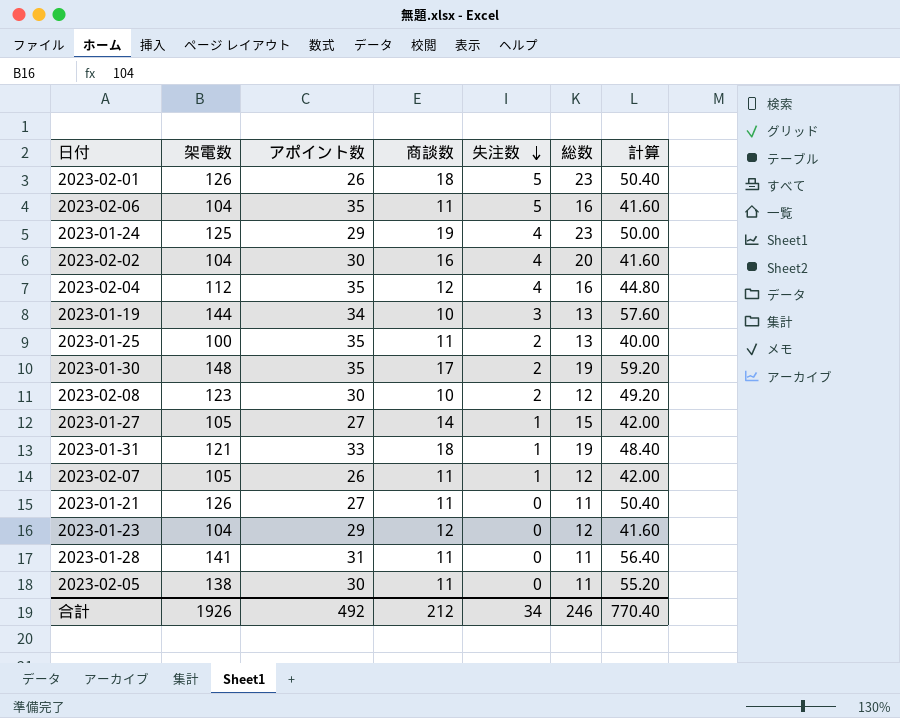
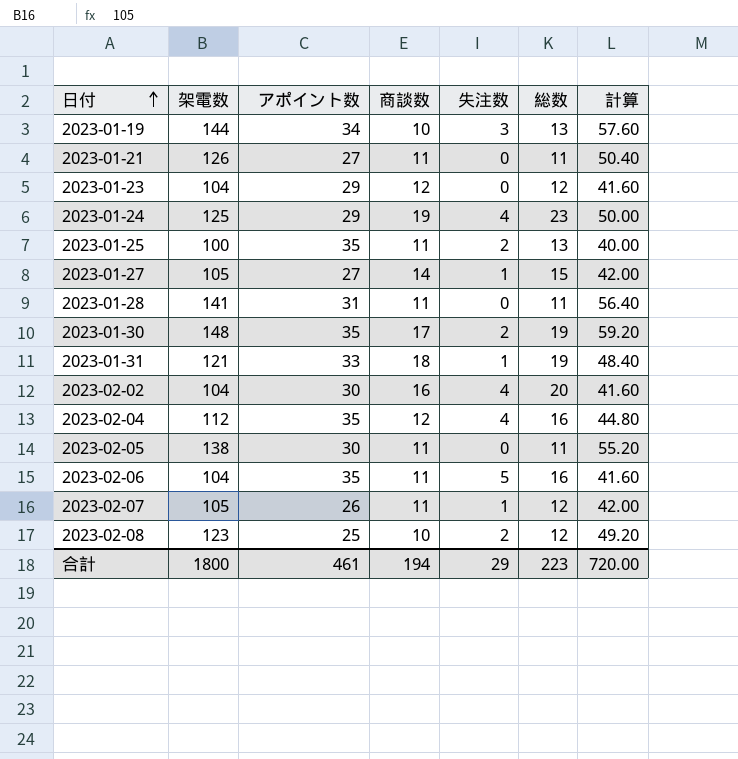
row order: 失注数 descending -> 日付 ascending
row 2023-02-01: 126 | 26 | 18 | 5 | 23 | 50.40 -> none
2023-02-08 | アポイント数: 30 -> 25
合計 | 架電数: 1926 -> 1800
合計 | アポイント数: 492 -> 461
合計 | 商談数: 212 -> 194
合計 | 失注数: 34 -> 29
合計 | 総数: 246 -> 223
合計 | 計算: 770.40 -> 720.00

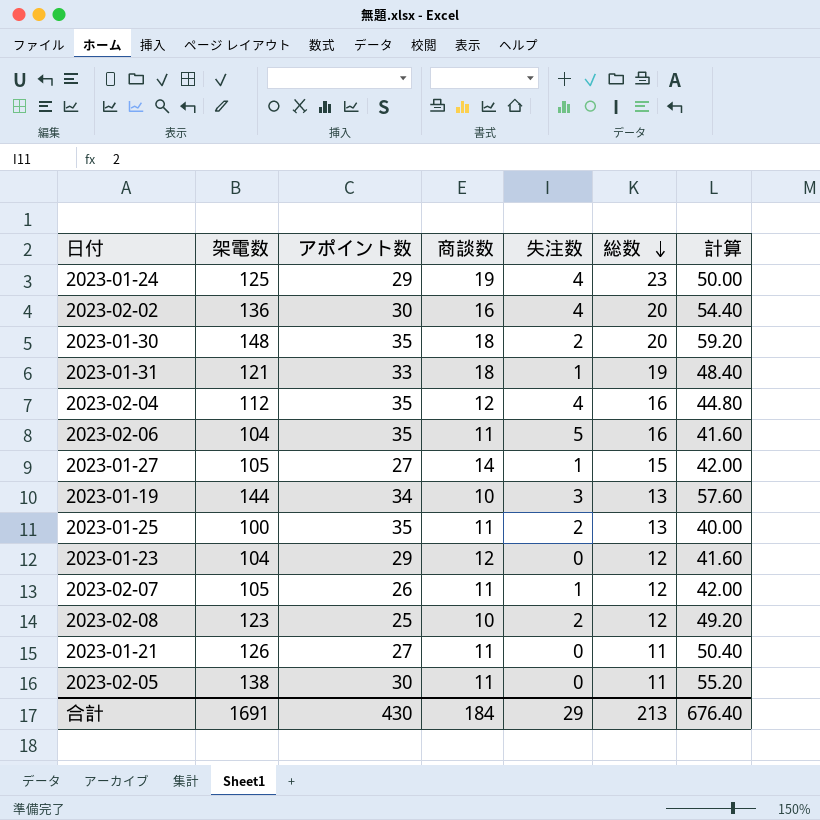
row order: 日付 ascending -> 総数 descending
row 2023-01-28: 141 | 31 | 11 | 0 | 11 | 56.40 -> none
2023-02-02 | 架電数: 104 -> 136
2023-02-02 | 計算: 41.60 -> 54.40
2023-01-30 | 商談数: 17 -> 18
2023-01-30 | 総数: 19 -> 20
合計 | 架電数: 1800 -> 1691
合計 | アポイント数: 461 -> 430
合計 | 商談数: 194 -> 184
合計 | 総数: 223 -> 213
合計 | 計算: 720.00 -> 676.40

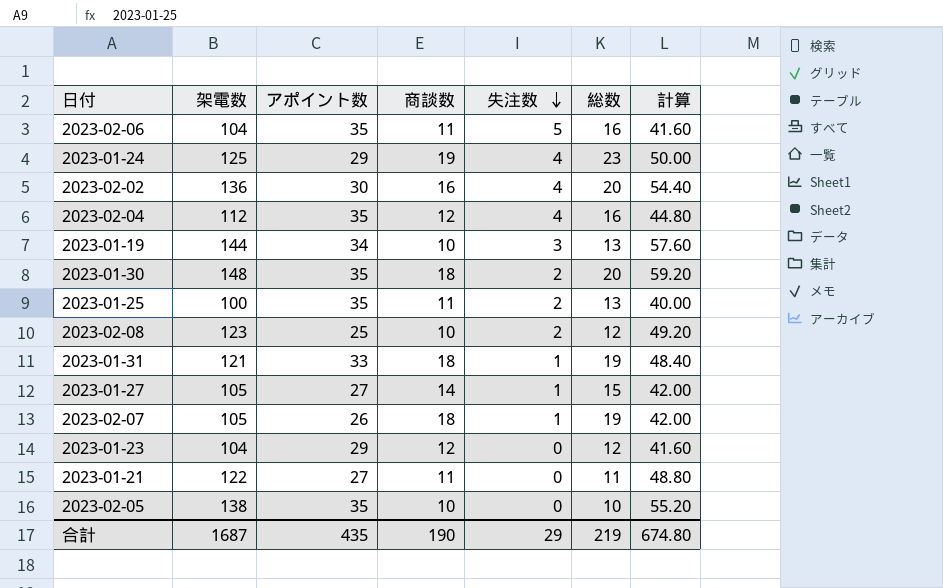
row order: 総数 descending -> 失注数 descending
2023-02-07 | 商談数: 11 -> 18
2023-02-07 | 総数: 12 -> 19
2023-01-21 | 架電数: 126 -> 122
2023-01-21 | 計算: 50.40 -> 48.80
2023-02-05 | アポイント数: 30 -> 35
2023-02-05 | 商談数: 11 -> 10
2023-02-05 | 総数: 11 -> 10
合計 | 架電数: 1691 -> 1687
合計 | アポイント数: 430 -> 435
合計 | 商談数: 184 -> 190
合計 | 総数: 213 -> 219
合計 | 計算: 676.40 -> 674.80

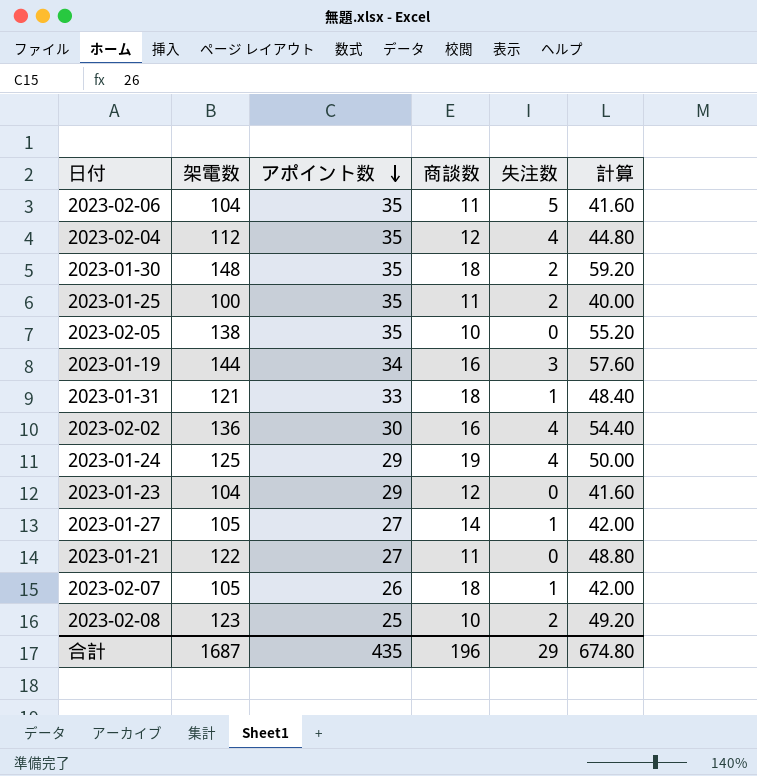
row order: 失注数 descending -> アポイント数 descending
column 総数 | formula: [商談数] + [失注数] -> none
2023-01-19 | 商談数: 10 -> 16
合計 | 商談数: 190 -> 196

